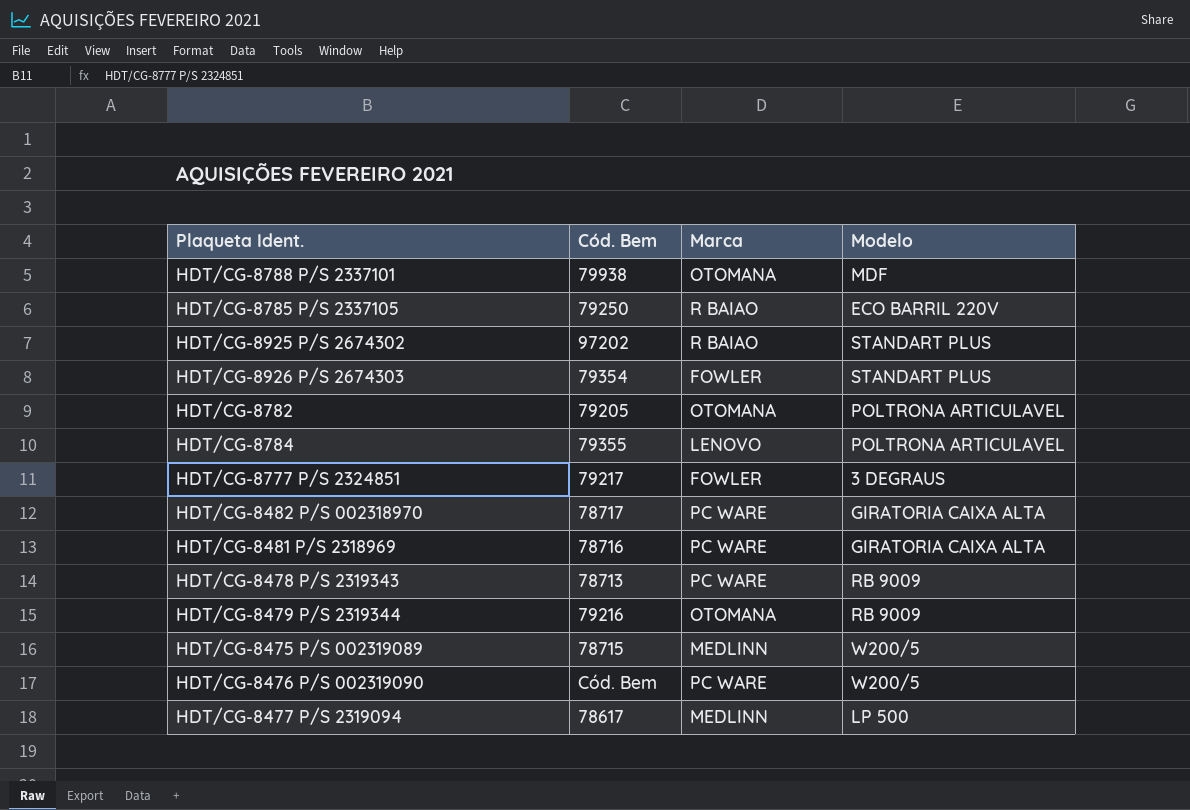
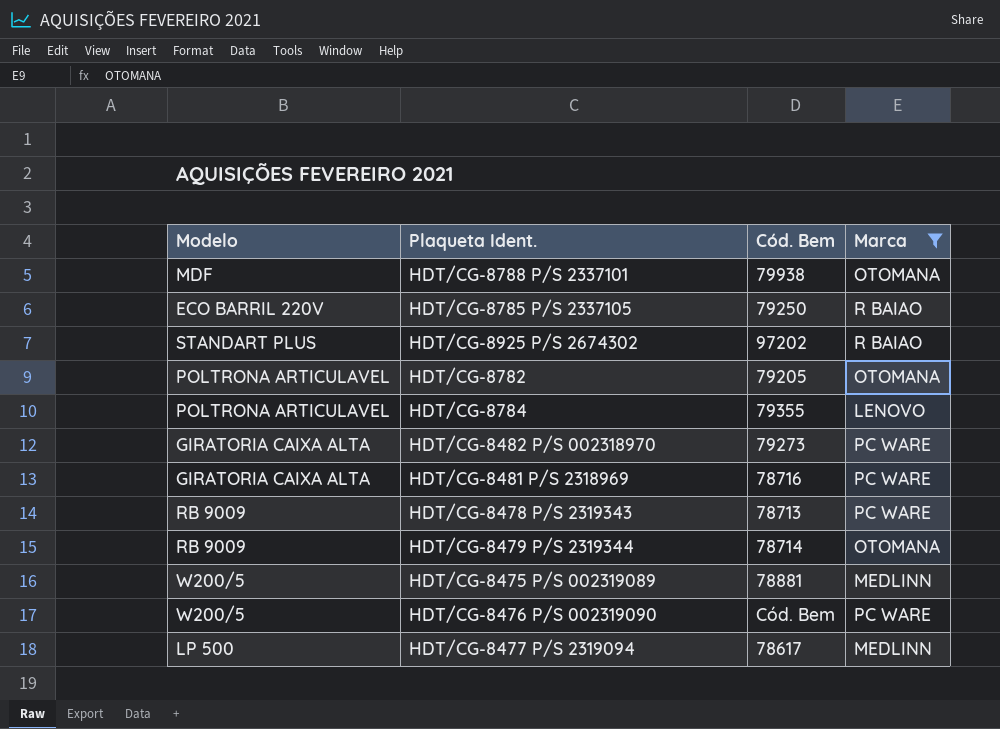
filter: none -> Marca != FOWLER
column Modelo | position: 4 -> 1
HDT/CG-8482 P/S 002318970 | Cód. Bem: 78717 -> 79273
HDT/CG-8479 P/S 2319344 | Cód. Bem: 79216 -> 78714
HDT/CG-8475 P/S 002319089 | Cód. Bem: 78715 -> 78881

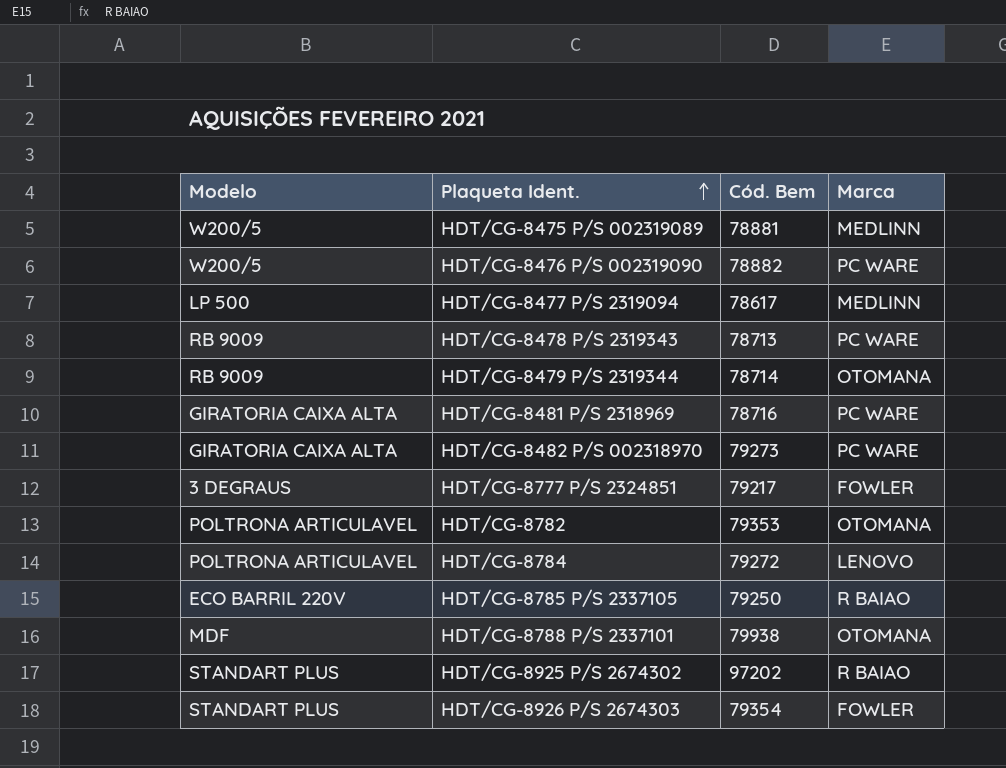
filter: Marca != FOWLER -> none
row order: none -> Plaqueta Ident. ascending
HDT/CG-8476 P/S 002319090 | Cód. Bem: Cód. Bem -> 78882
HDT/CG-8782 | Cód. Bem: 79205 -> 79353
HDT/CG-8784 | Cód. Bem: 79355 -> 79272

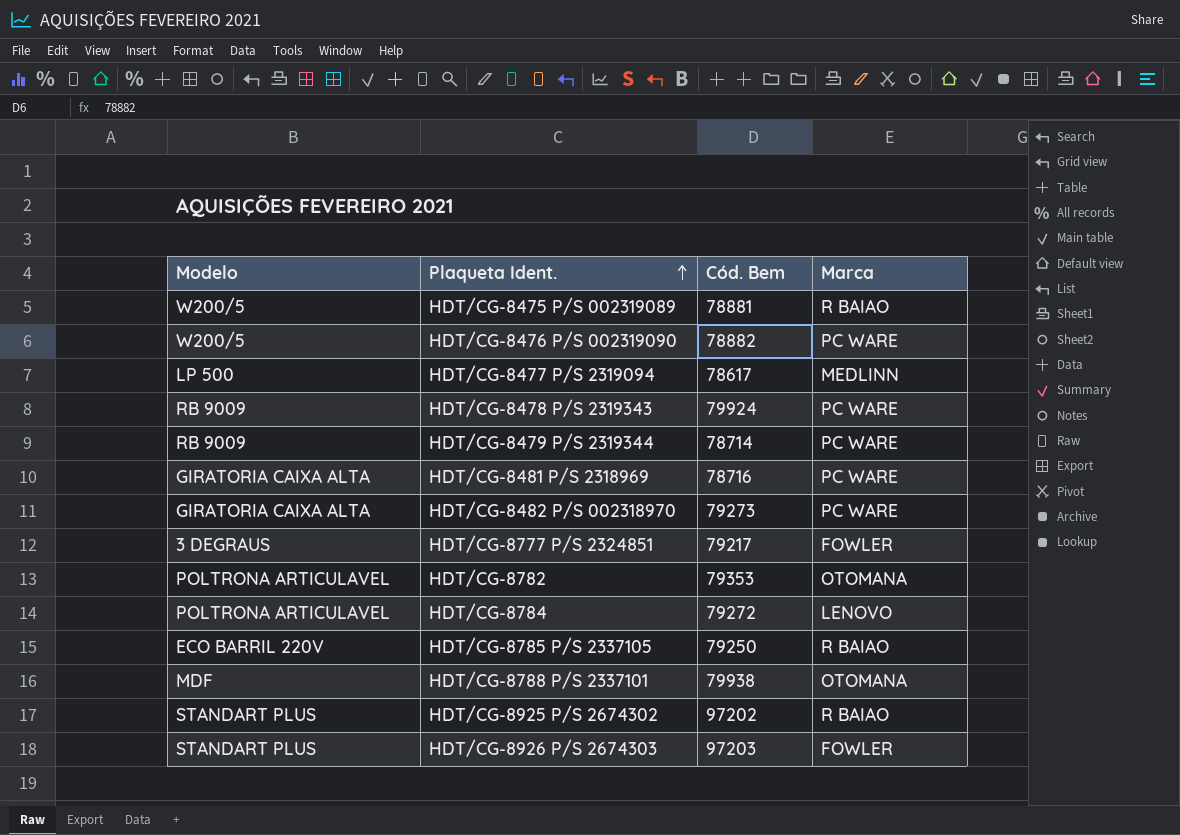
HDT/CG-8475 P/S 002319089 | Marca: MEDLINN -> R BAIAO
HDT/CG-8478 P/S 2319343 | Cód. Bem: 78713 -> 79924
HDT/CG-8479 P/S 2319344 | Marca: OTOMANA -> PC WARE
HDT/CG-8926 P/S 2674303 | Cód. Bem: 79354 -> 97203

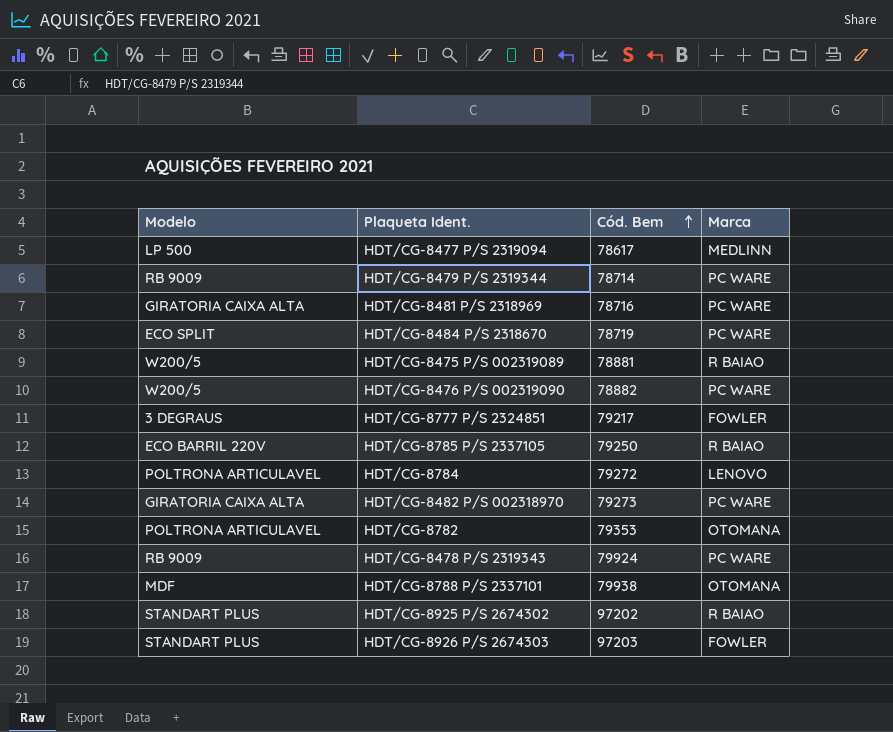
row order: Plaqueta Ident. ascending -> Cód. Bem ascending
row HDT/CG-8484 P/S 2318670: none -> ECO SPLIT | 78719 | PC WARE

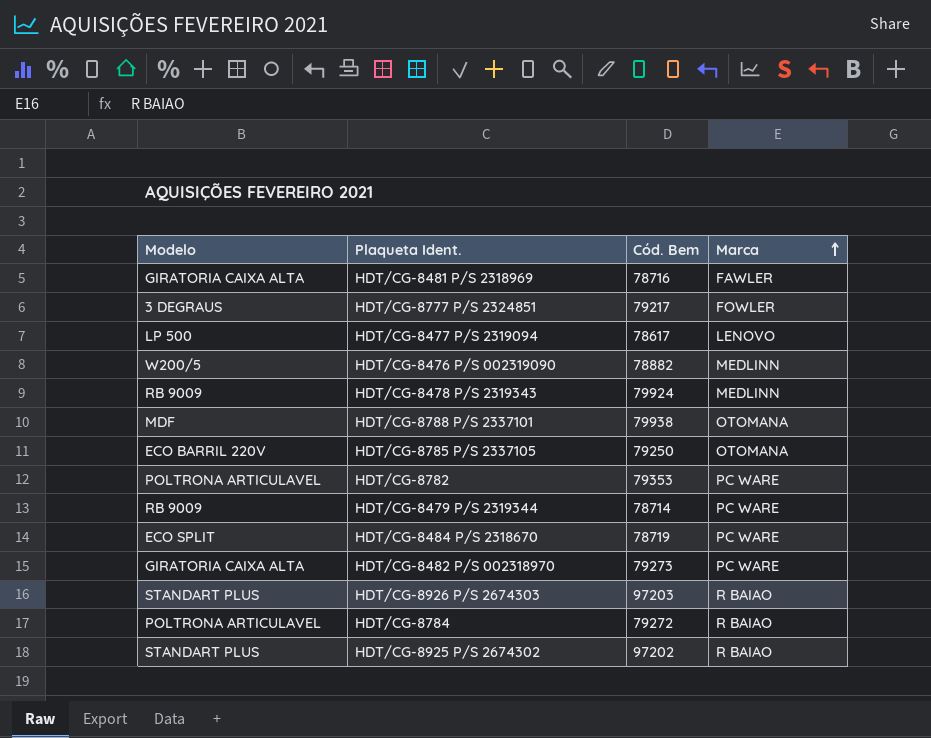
row order: Cód. Bem ascending -> Marca ascending
row HDT/CG-8475 P/S 002319089: W200/5 | 78881 | R BAIAO -> none
HDT/CG-8481 P/S 2318969 | Marca: PC WARE -> FAWLER
HDT/CG-8477 P/S 2319094 | Marca: MEDLINN -> LENOVO
HDT/CG-8476 P/S 002319090 | Marca: PC WARE -> MEDLINN
HDT/CG-8478 P/S 2319343 | Marca: PC WARE -> MEDLINN
HDT/CG-8785 P/S 2337105 | Marca: R BAIAO -> OTOMANA
HDT/CG-8782 | Marca: OTOMANA -> PC WARE
HDT/CG-8926 P/S 2674303 | Marca: FOWLER -> R BAIAO
HDT/CG-8784 | Marca: LENOVO -> R BAIAO

